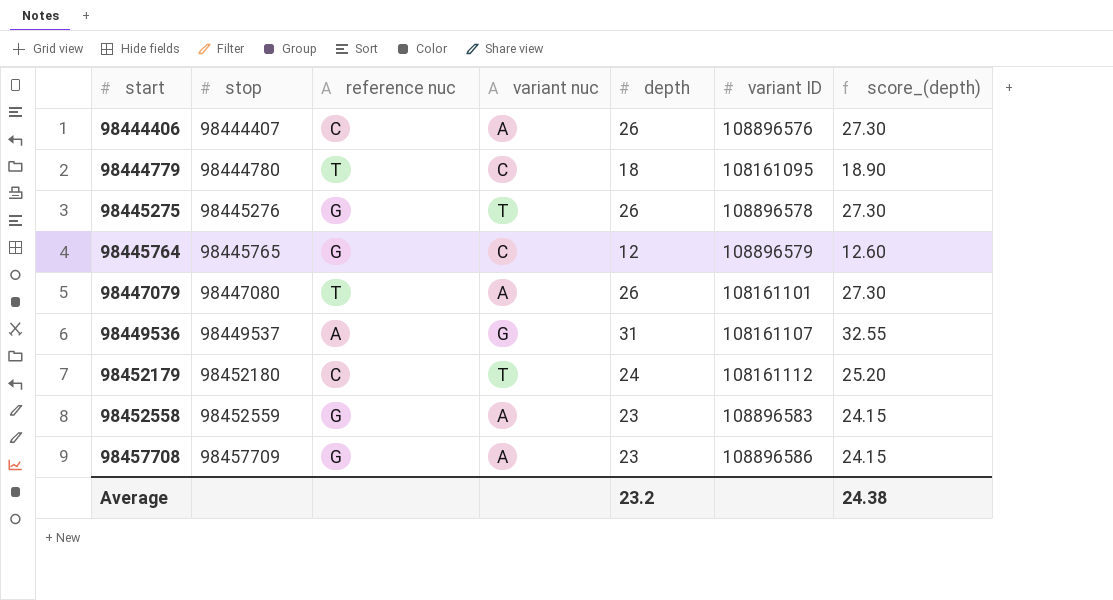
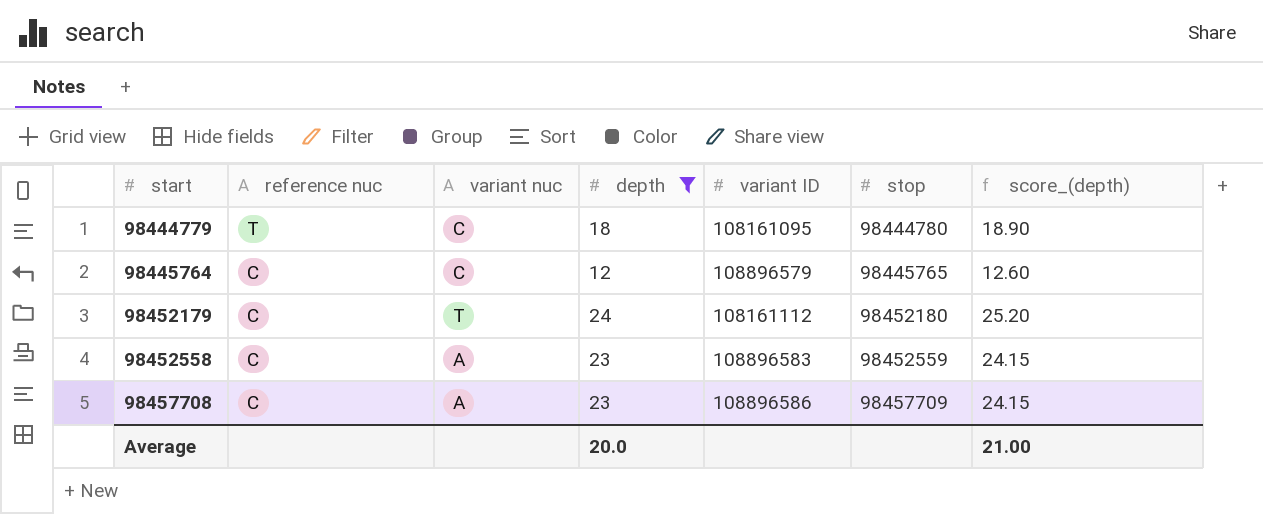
filter: none -> depth <= 24
column stop | position: 2 -> 6
98445764 | reference nuc: G -> C
98452558 | reference nuc: G -> C
98457708 | reference nuc: G -> C
Average | depth: 23.2 -> 20.0
Average | score_(depth): 24.38 -> 21.00

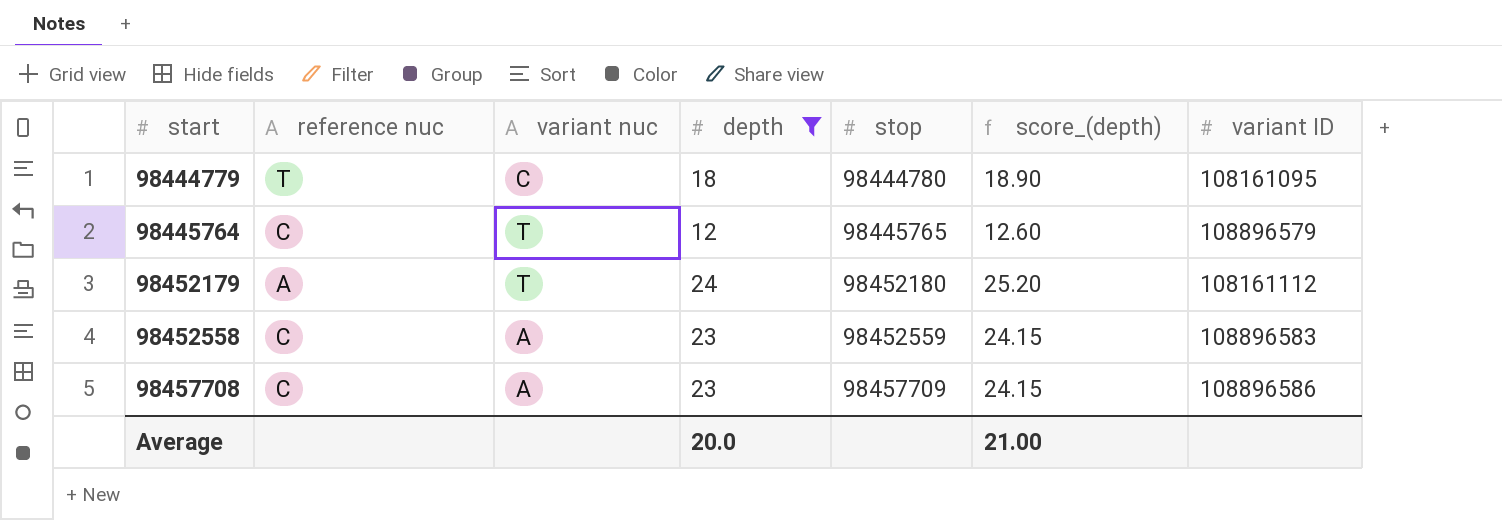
column variant ID | position: 5 -> 7
98445764 | variant nuc: C -> T
98452179 | reference nuc: C -> A

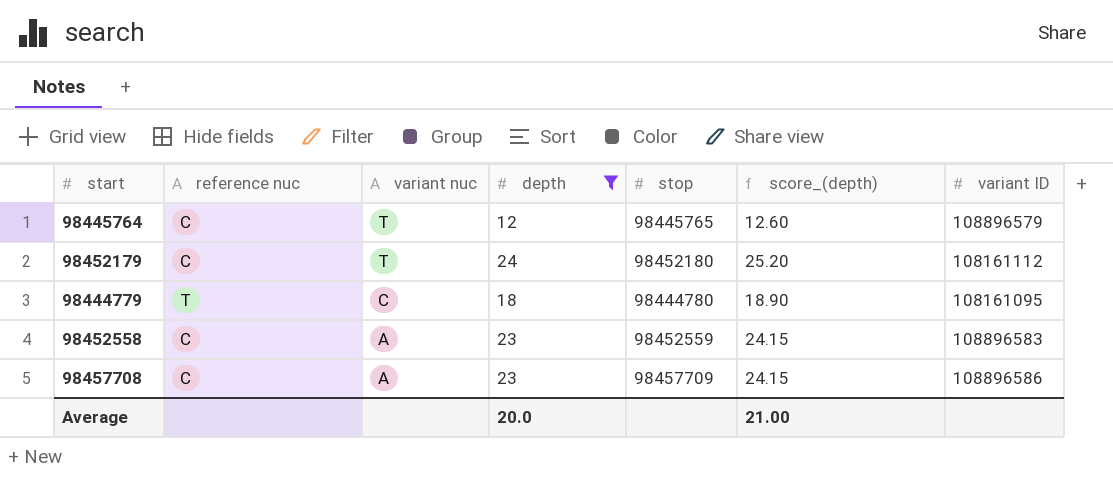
row order: start ascending -> variant nuc descending
98452179 | reference nuc: A -> C

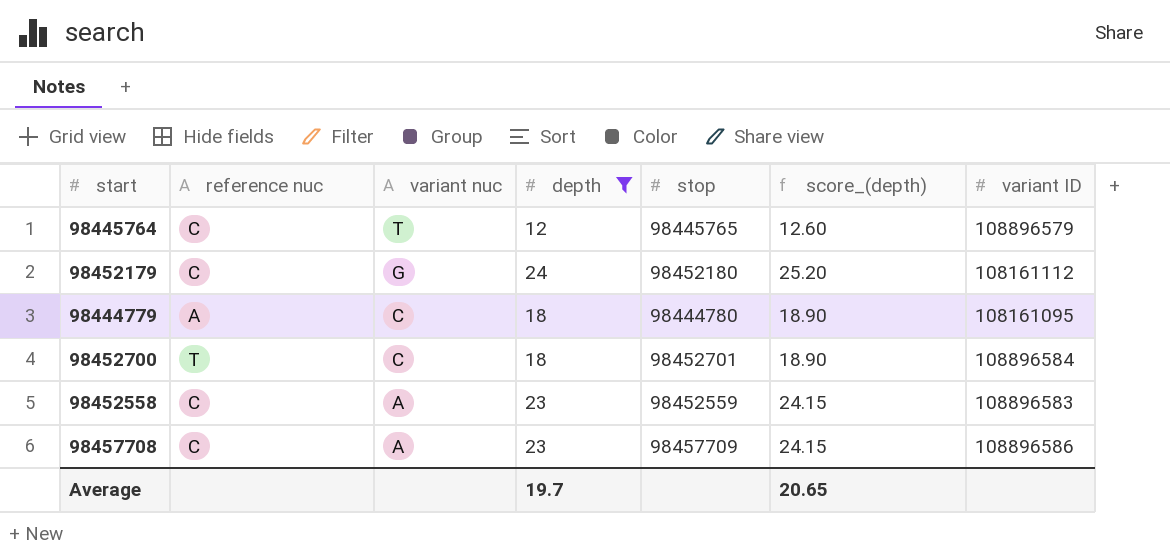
98452179 | variant nuc: T -> G
98444779 | reference nuc: T -> A
row 98452700: none -> T | C | 18 | 98452701 | 18.90 | 108896584
Average | depth: 20.0 -> 19.7
Average | score_(depth): 21.00 -> 20.65

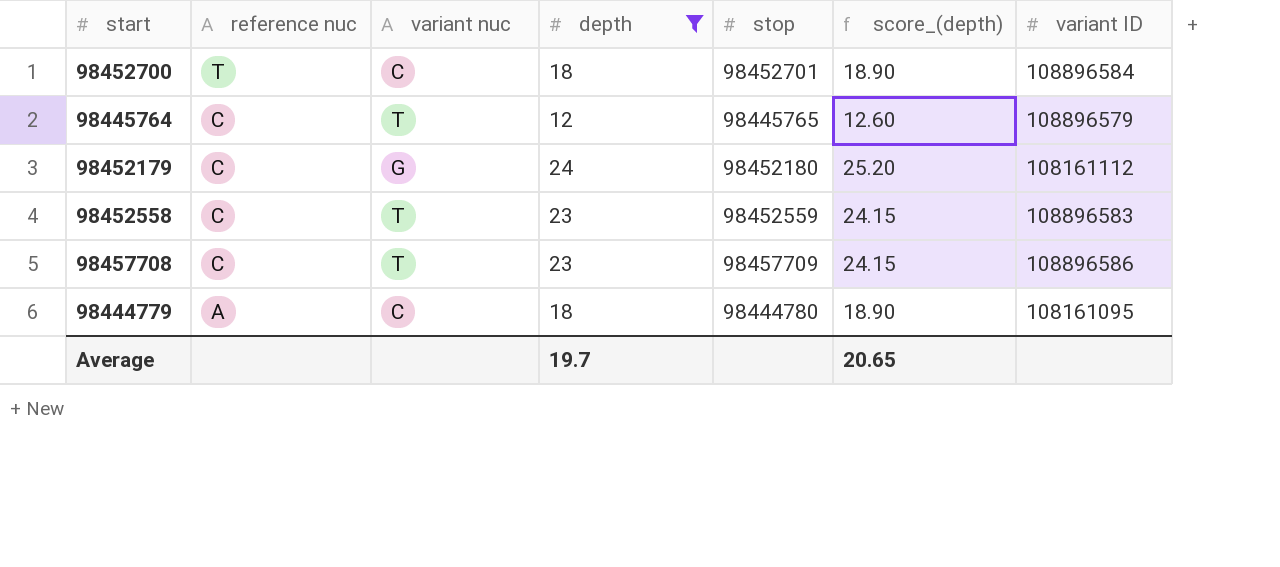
row order: variant nuc descending -> reference nuc descending
98452558 | variant nuc: A -> T
98457708 | variant nuc: A -> T

